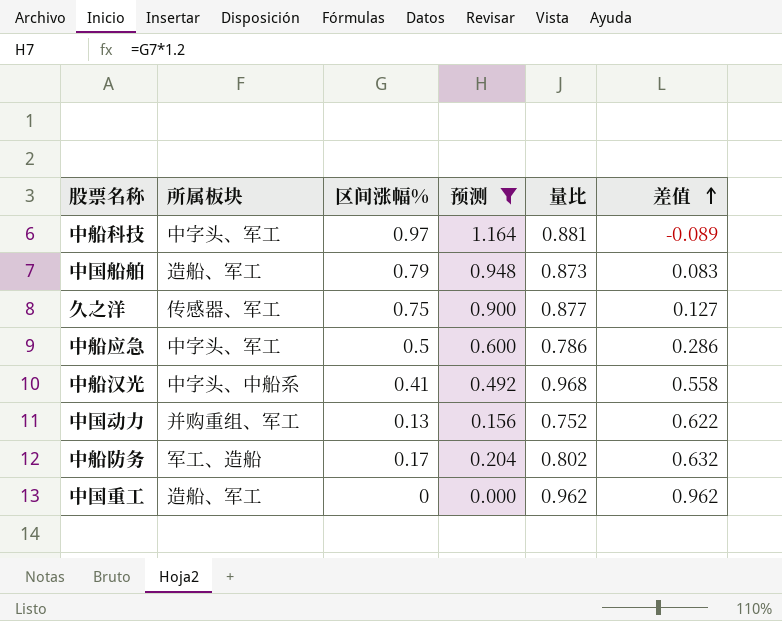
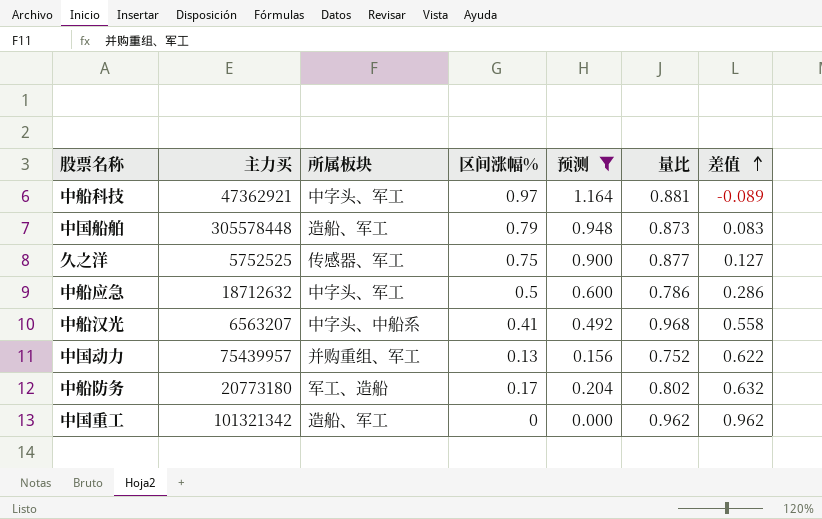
column 主力买 | position: none -> 2

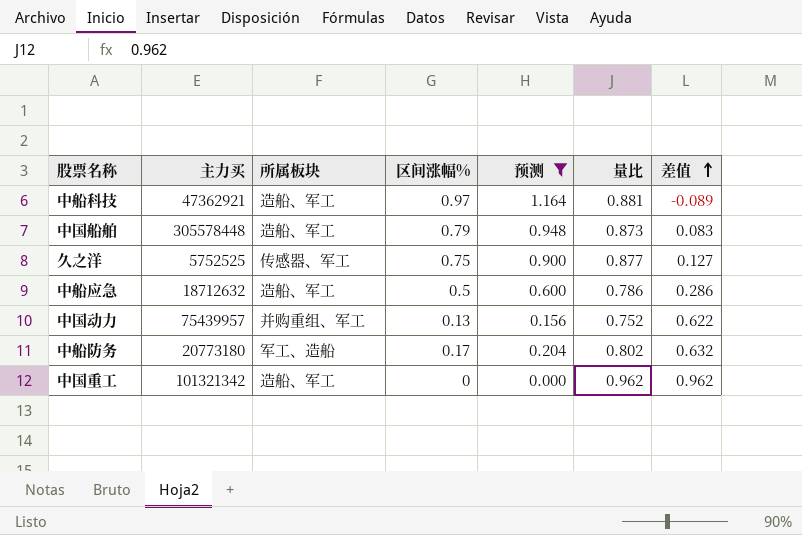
row 中船汉光: 6563207 | 中字头、中船系 | 0.41 | 0.492 | 0.968 | 0.558 -> none
中船科技 | 所属板块: 中字头、军工 -> 造船、军工
中船应急 | 所属板块: 中字头、军工 -> 造船、军工

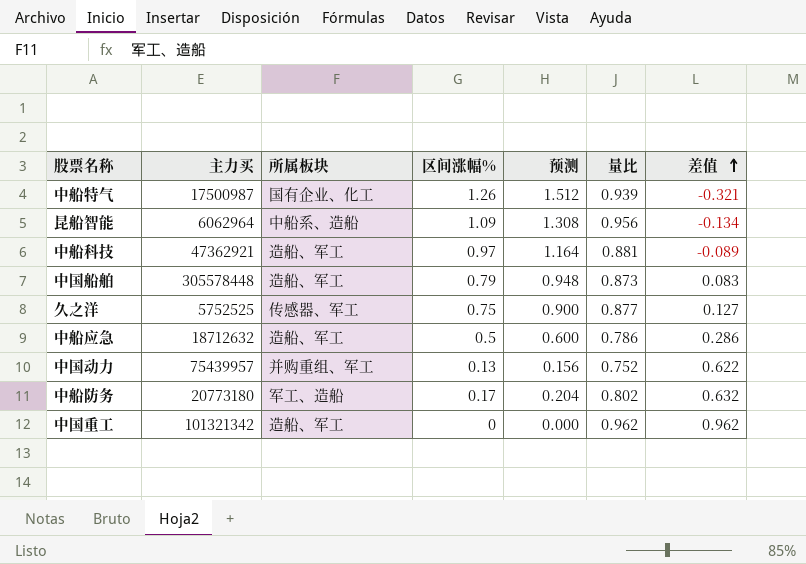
filter: 预测 <= 1.164 -> none

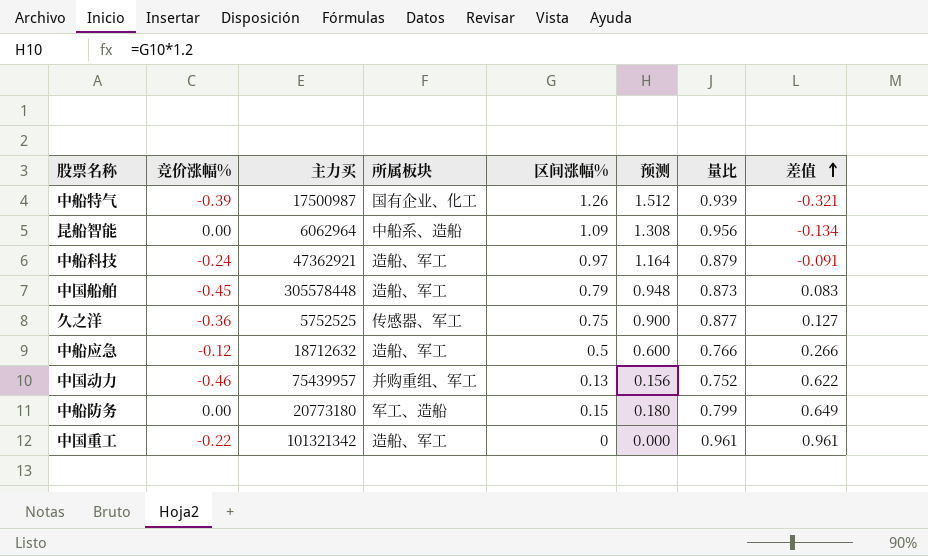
column 竞价涨幅% | position: none -> 2
中船科技 | 量比: 0.881 -> 0.879
中船科技 | 差值: -0.089 -> -0.091
中船应急 | 量比: 0.786 -> 0.766
中船应急 | 差值: 0.286 -> 0.266
中船防务 | 区间涨幅%: 0.17 -> 0.15
中船防务 | 预测: 0.204 -> 0.180
中船防务 | 量比: 0.802 -> 0.799
中船防务 | 差值: 0.632 -> 0.649
中国重工 | 量比: 0.962 -> 0.961
中国重工 | 差值: 0.962 -> 0.961

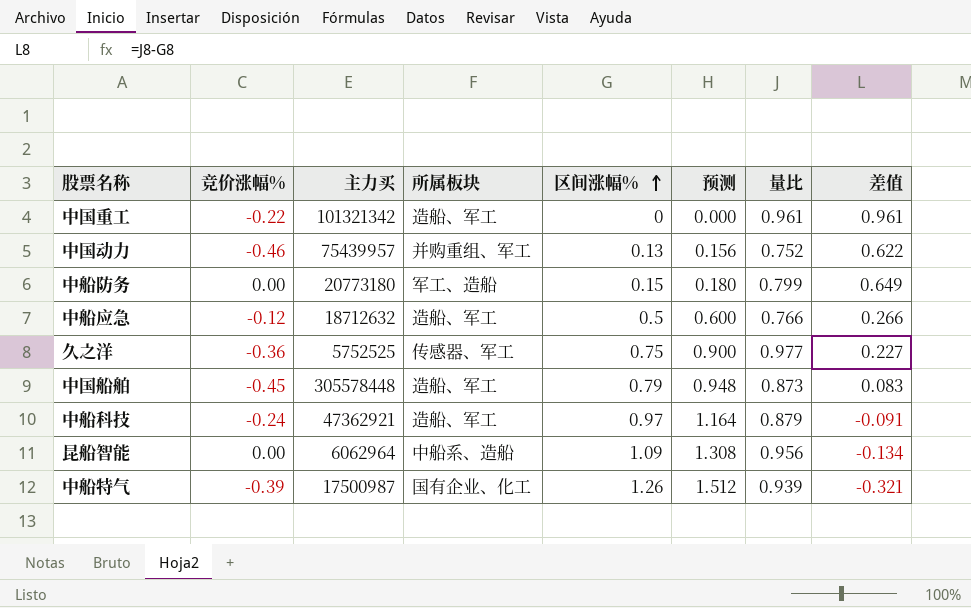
row order: 差值 ascending -> 区间涨幅% ascending
久之洋 | 量比: 0.877 -> 0.977
久之洋 | 差值: 0.127 -> 0.227

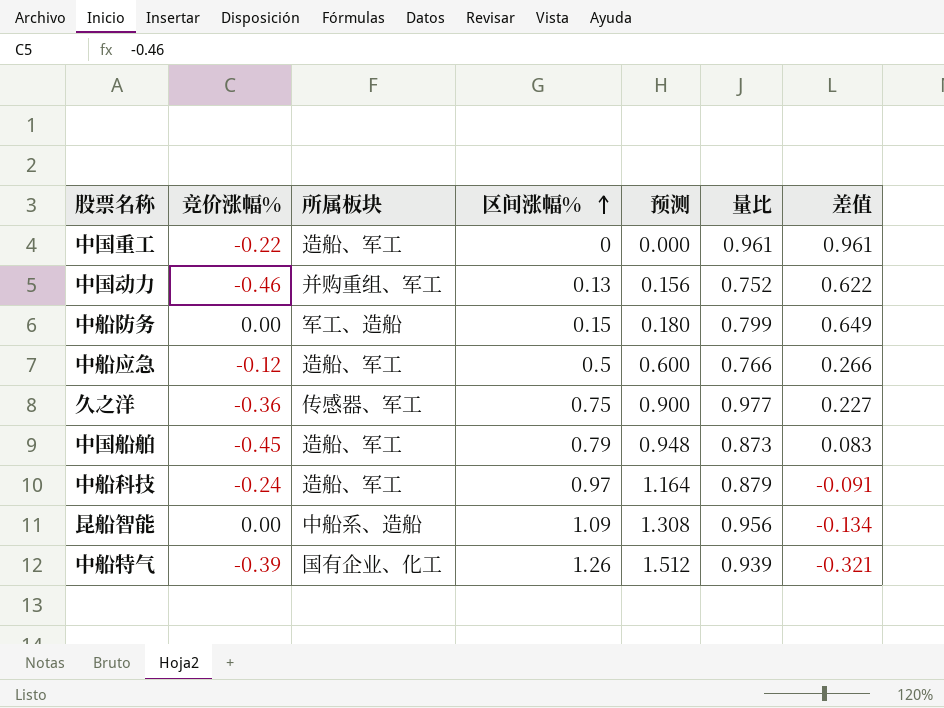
column 主力买 | position: 3 -> none

